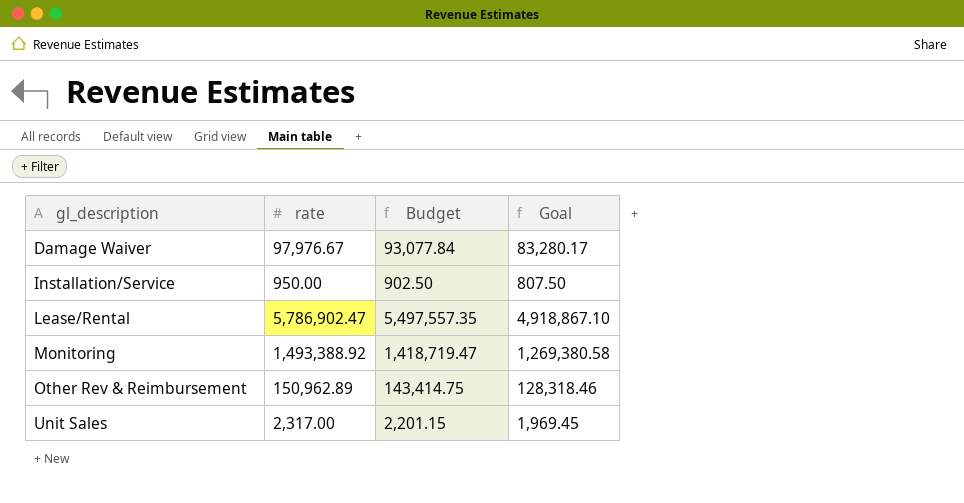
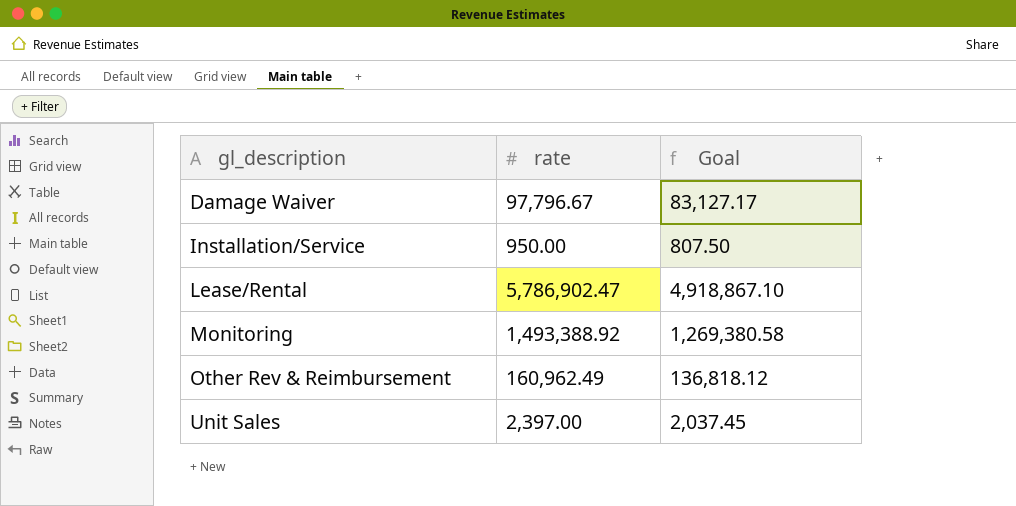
column Budget | formula: [rate] * 0.95 -> none
Damage Waiver | rate: 97,976.67 -> 97,796.67
Damage Waiver | Goal: 83,280.17 -> 83,127.17
Other Rev & Reimbursement | rate: 150,962.89 -> 160,962.49
Other Rev & Reimbursement | Goal: 128,318.46 -> 136,818.12
Unit Sales | rate: 2,317.00 -> 2,397.00
Unit Sales | Goal: 1,969.45 -> 2,037.45

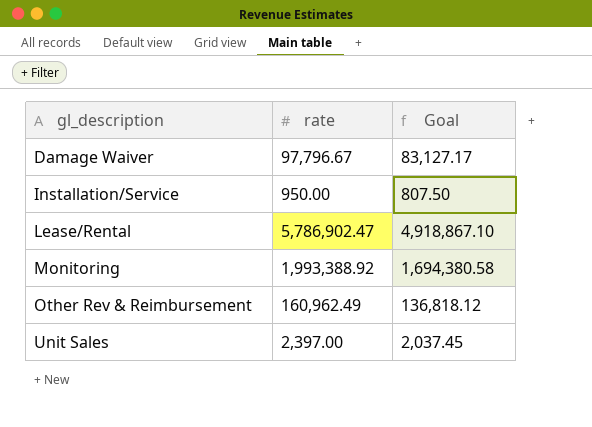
Monitoring | rate: 1,493,388.92 -> 1,993,388.92
Monitoring | Goal: 1,269,380.58 -> 1,694,380.58

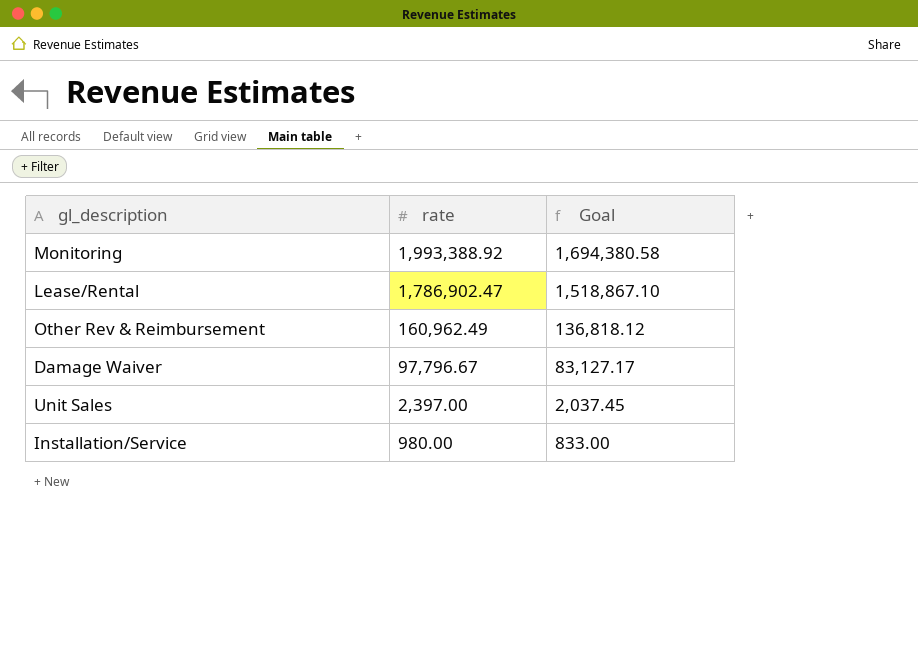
row order: gl_description ascending -> rate descending
Lease/Rental | rate: 5,786,902.47 -> 1,786,902.47
Lease/Rental | Goal: 4,918,867.10 -> 1,518,867.10
Installation/Service | rate: 950.00 -> 980.00
Installation/Service | Goal: 807.50 -> 833.00

